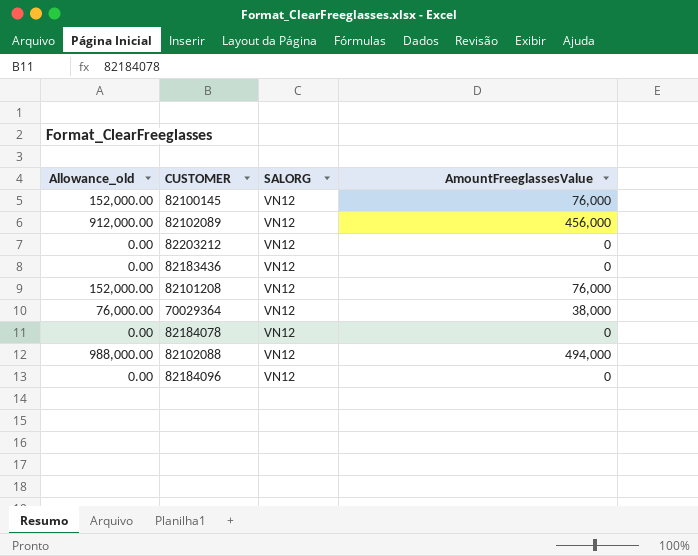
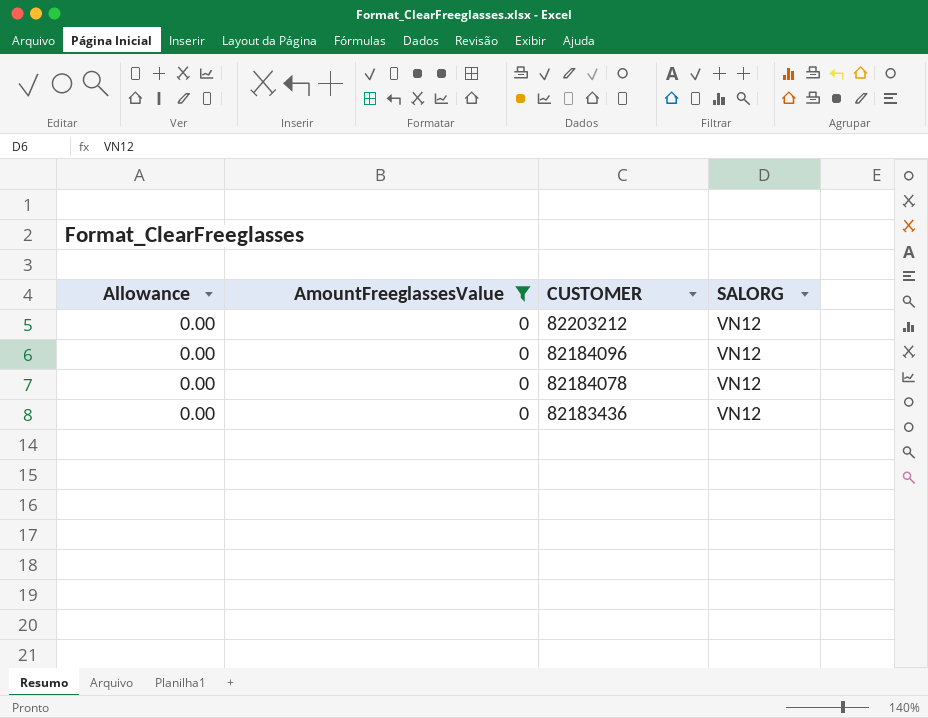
filter: none -> AmountFreeglassesValue = 0
row order: none -> CUSTOMER descending
column name: Allowance_old -> Allowance
column AmountFreeglassesValue | position: 4 -> 2

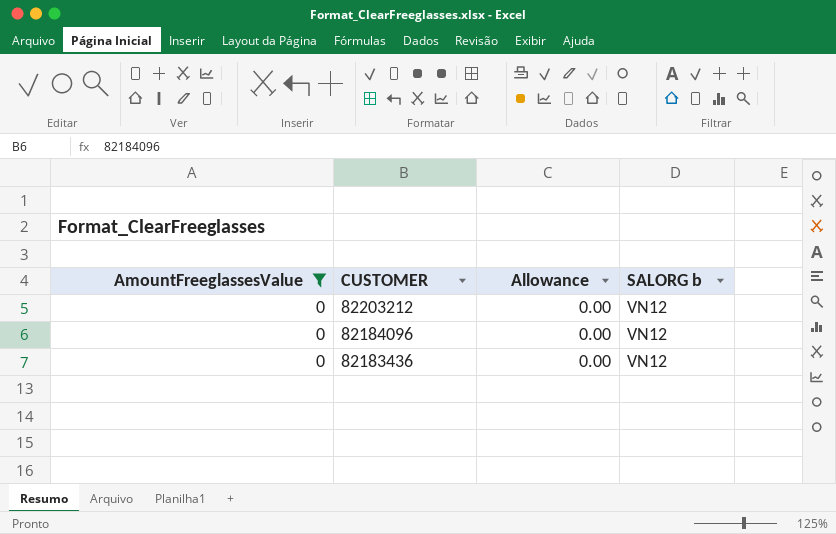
column Allowance | position: 1 -> 3
column name: SALORG -> SALORG b
row 82184078: 0.00 | 0 | VN12 -> none

